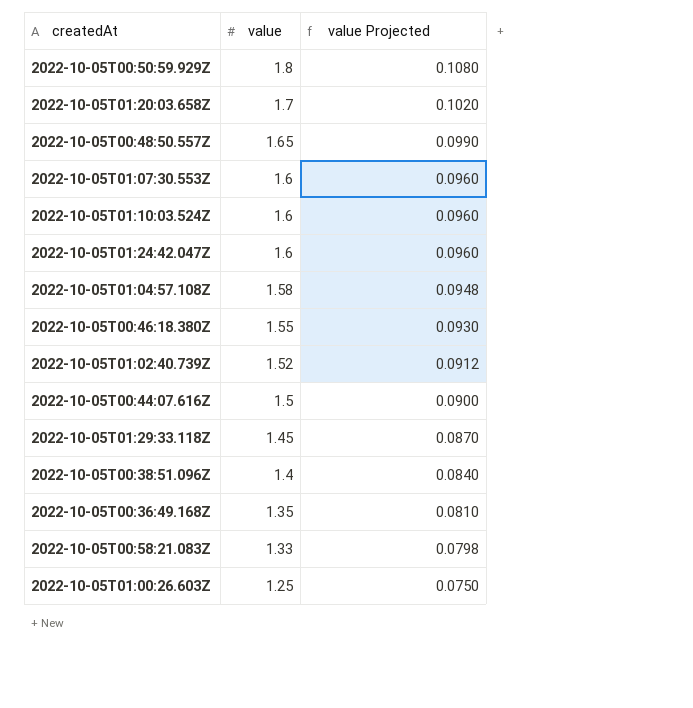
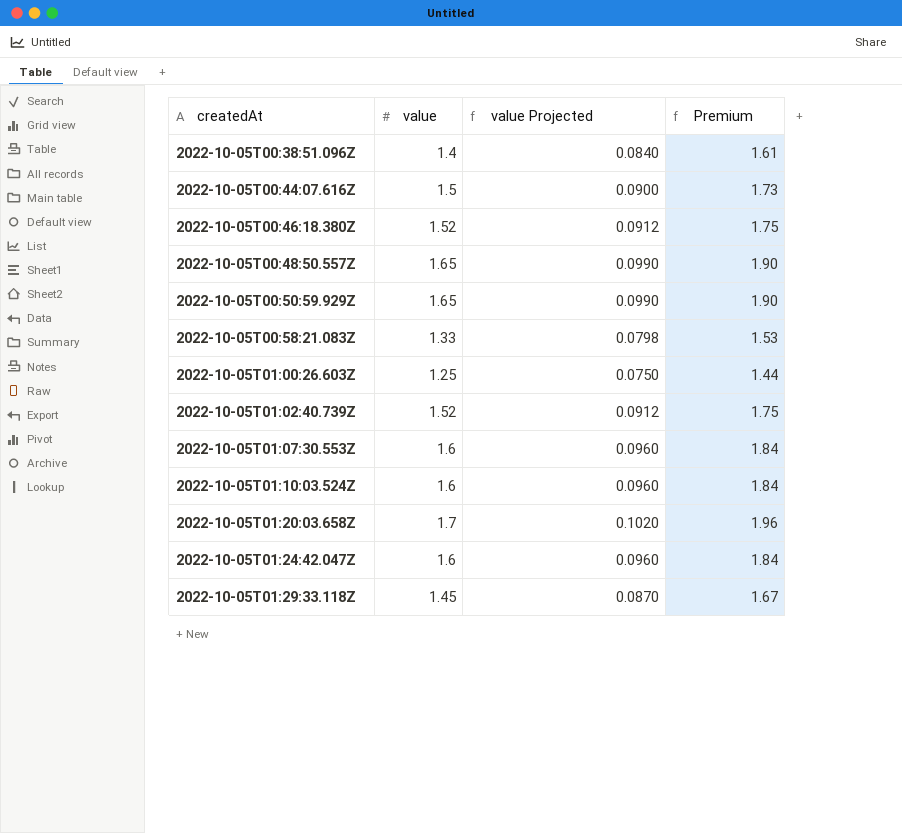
row order: value descending -> createdAt ascending
column Premium | formula: none -> [value] * 1.15
row 2022-10-05T01:04:57.108Z: 1.58 | 0.0948 -> none
row 2022-10-05T00:36:49.168Z: 1.35 | 0.0810 -> none
2022-10-05T00:46:18.380Z | value: 1.55 -> 1.52
2022-10-05T00:46:18.380Z | value Projected: 0.0930 -> 0.0912
2022-10-05T00:50:59.929Z | value: 1.8 -> 1.65
2022-10-05T00:50:59.929Z | value Projected: 0.1080 -> 0.0990

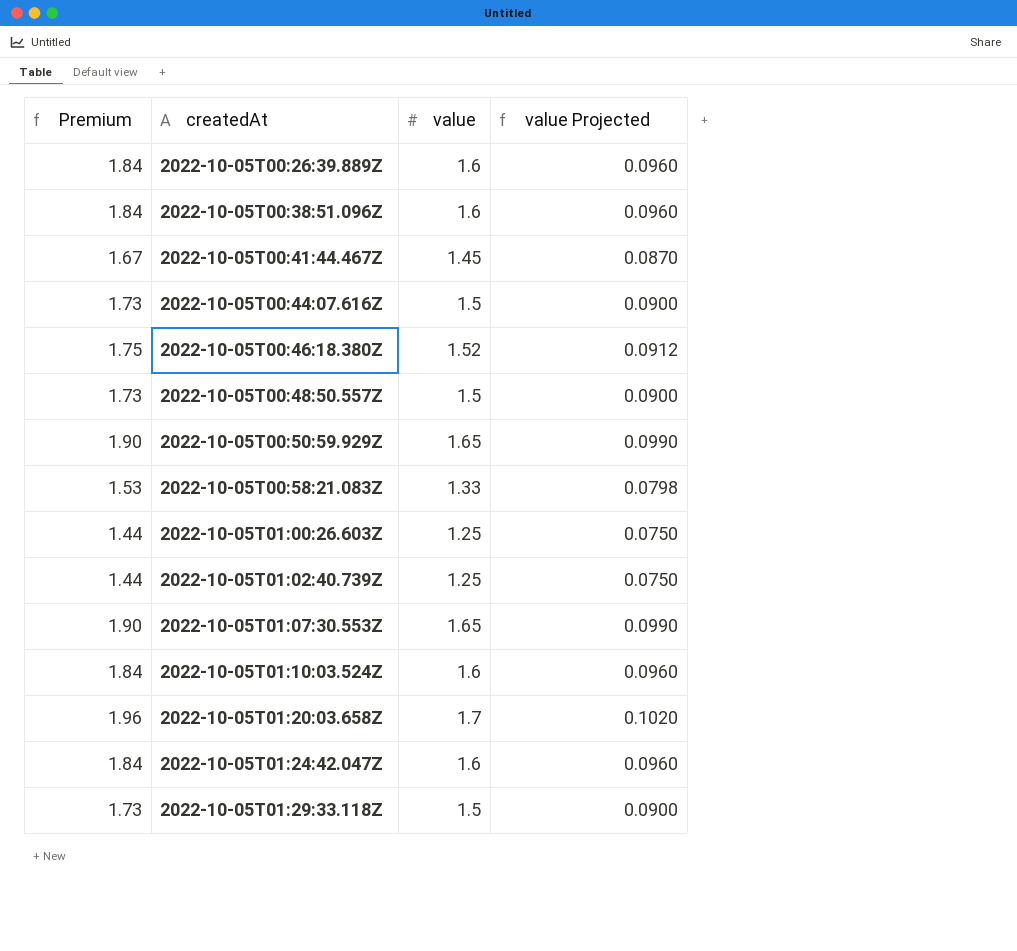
column Premium | position: 4 -> 1
row 2022-10-05T00:26:39.889Z: none -> 1.84 | 1.6 | 0.0960
2022-10-05T00:38:51.096Z | Premium: 1.61 -> 1.84
2022-10-05T00:38:51.096Z | value: 1.4 -> 1.6
2022-10-05T00:38:51.096Z | value Projected: 0.0840 -> 0.0960
row 2022-10-05T00:41:44.467Z: none -> 1.67 | 1.45 | 0.0870
2022-10-05T00:48:50.557Z | Premium: 1.90 -> 1.73
2022-10-05T00:48:50.557Z | value: 1.65 -> 1.5
2022-10-05T00:48:50.557Z | value Projected: 0.0990 -> 0.0900
2022-10-05T01:02:40.739Z | Premium: 1.75 -> 1.44
2022-10-05T01:02:40.739Z | value: 1.52 -> 1.25
2022-10-05T01:02:40.739Z | value Projected: 0.0912 -> 0.0750
2022-10-05T01:07:30.553Z | Premium: 1.84 -> 1.90
2022-10-05T01:07:30.553Z | value: 1.6 -> 1.65
2022-10-05T01:07:30.553Z | value Projected: 0.0960 -> 0.0990
2022-10-05T01:29:33.118Z | Premium: 1.67 -> 1.73
2022-10-05T01:29:33.118Z | value: 1.45 -> 1.5
2022-10-05T01:29:33.118Z | value Projected: 0.0870 -> 0.0900

